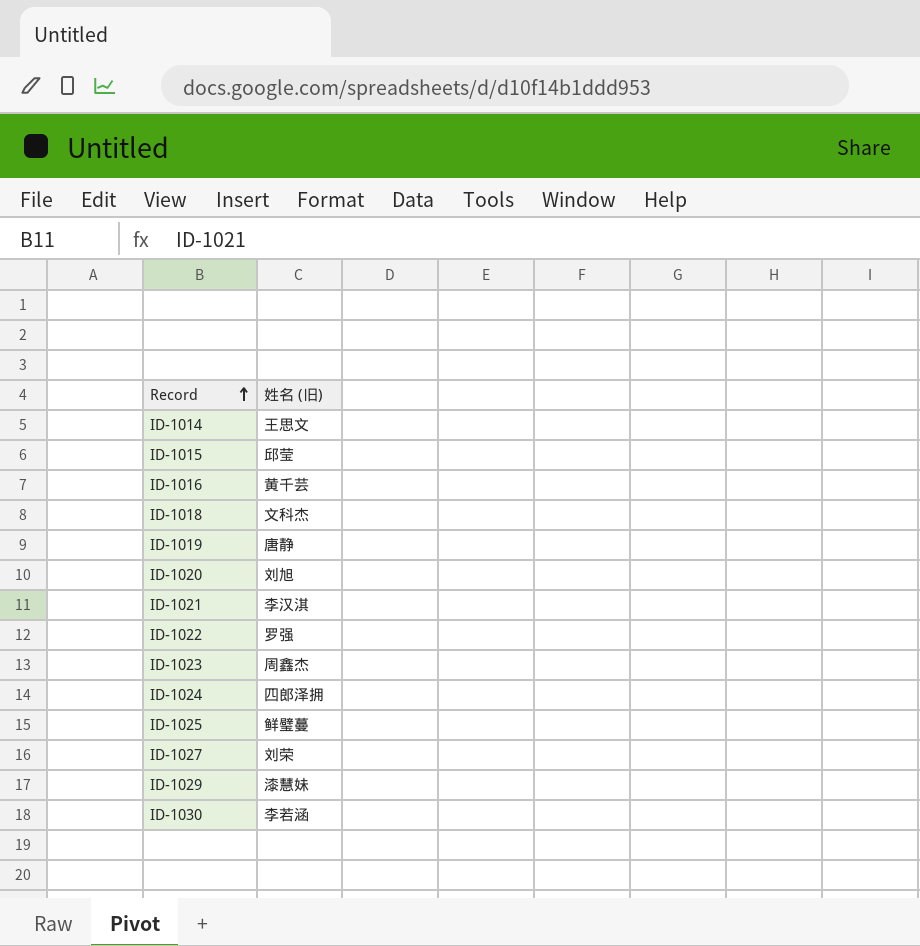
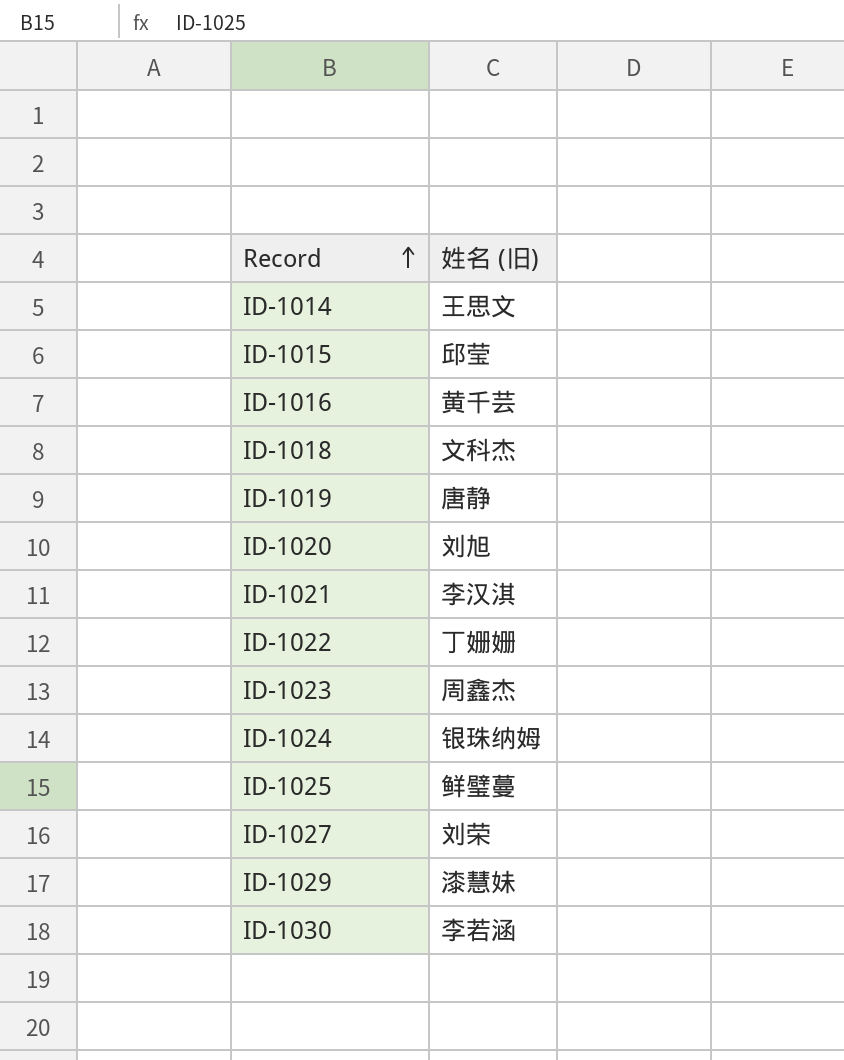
ID-1022 | 姓名 (旧): 罗强 -> 丁姗姗
ID-1024 | 姓名 (旧): 四郎泽拥 -> 银珠纳姆

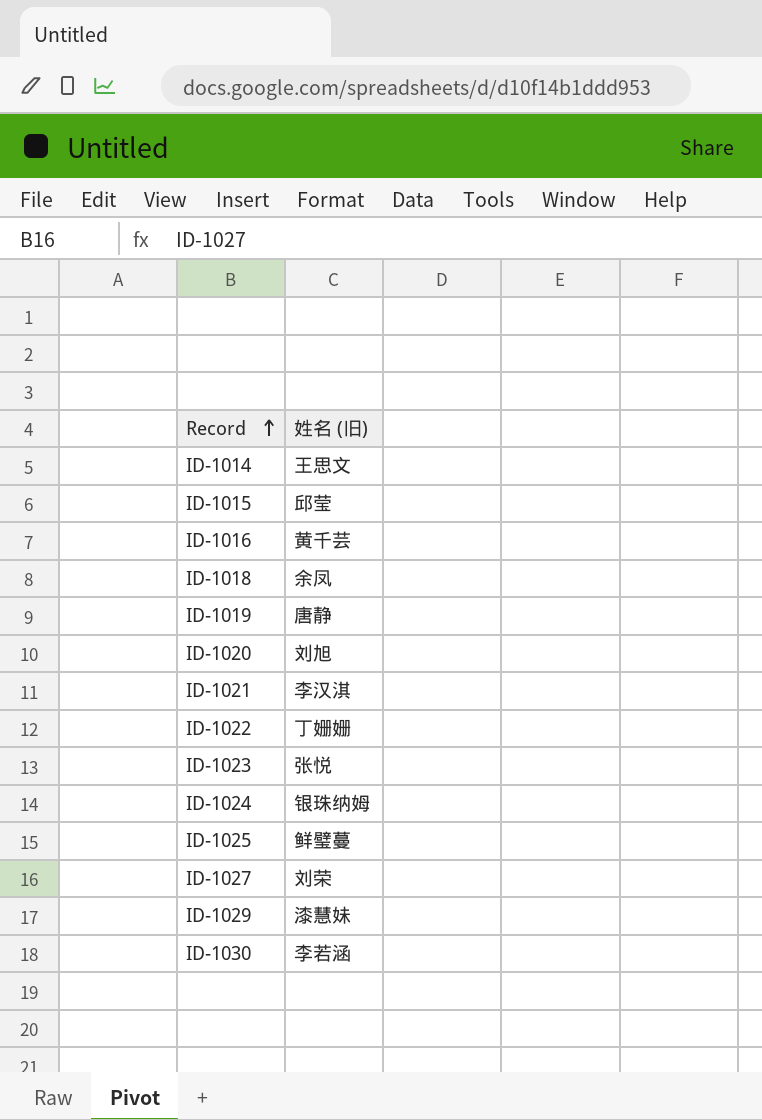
ID-1018 | 姓名 (旧): 文科杰 -> 余凤
ID-1023 | 姓名 (旧): 周鑫杰 -> 张悦

